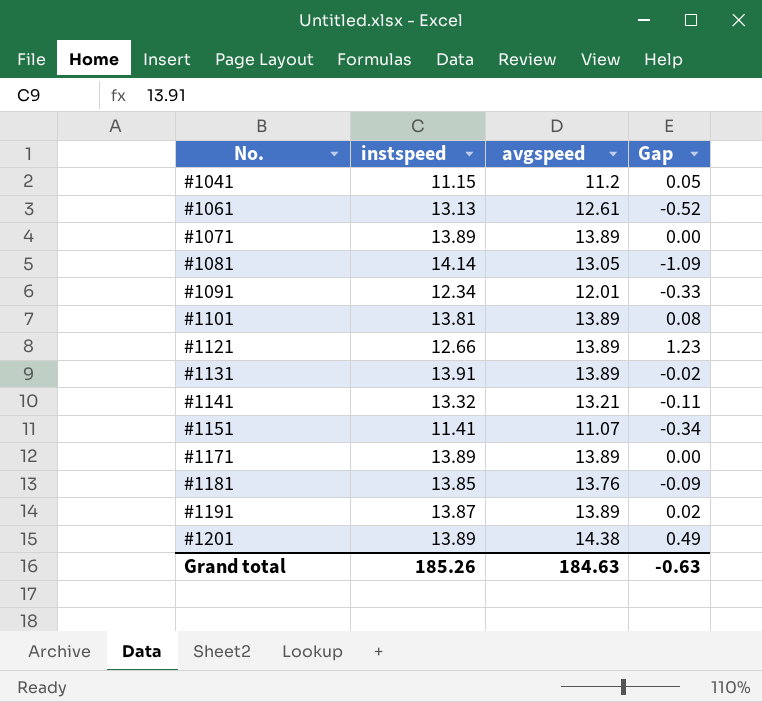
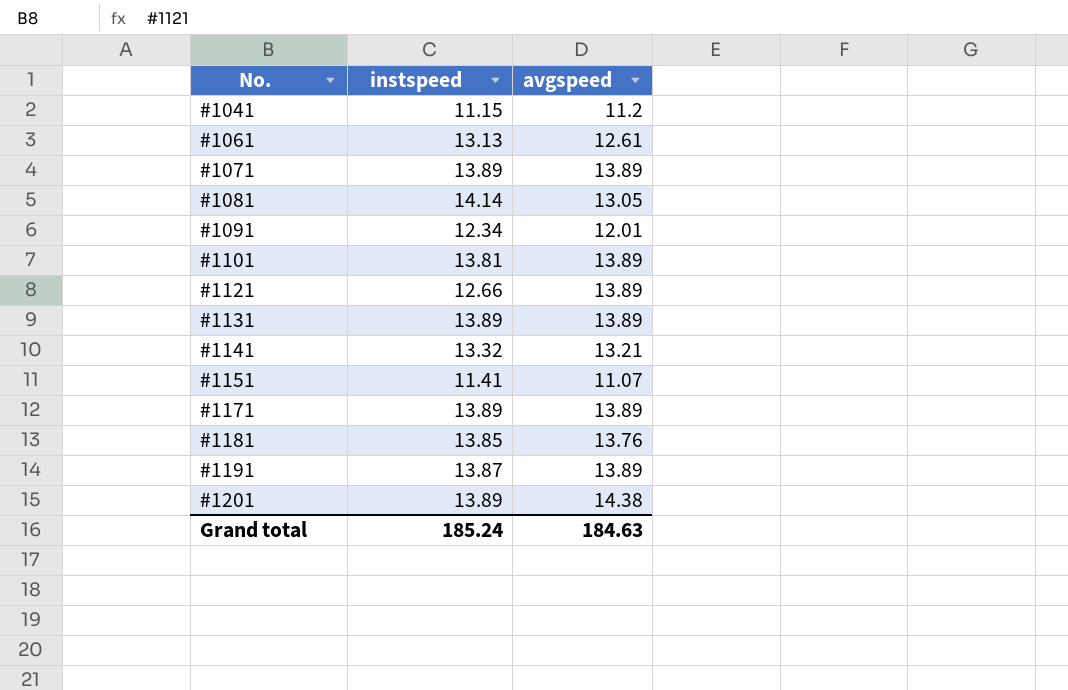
column Gap | formula: [avgspeed] - [instspeed] -> none
#1131 | instspeed: 13.91 -> 13.89
Grand total | instspeed: 185.26 -> 185.24

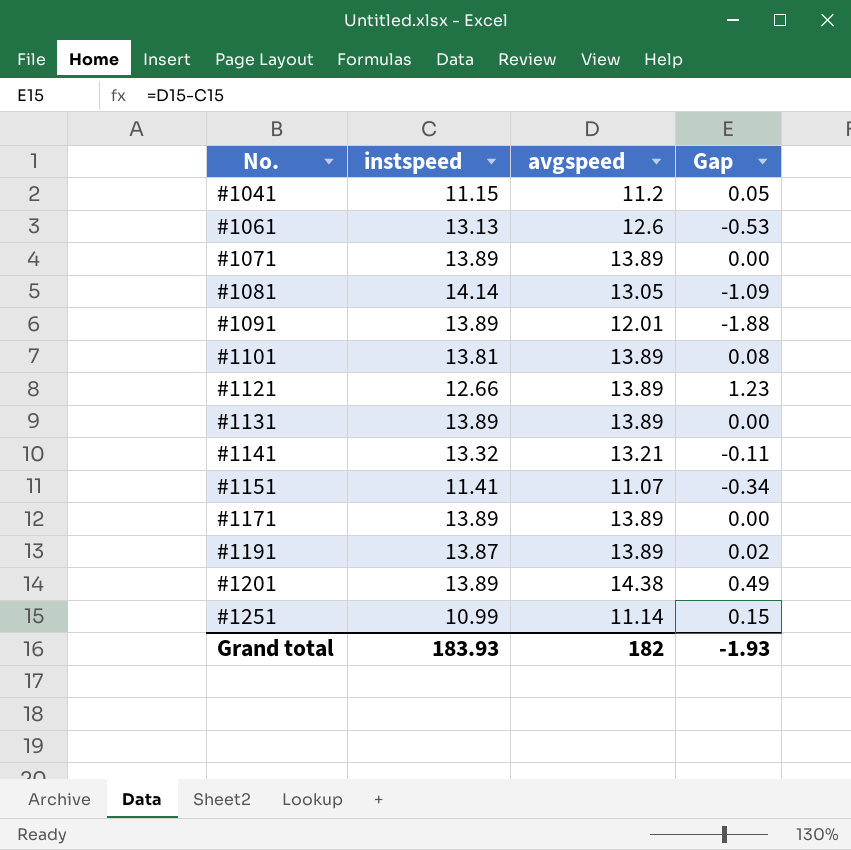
column Gap | formula: none -> [avgspeed] - [instspeed]
row #1181: 13.85 | 13.76 -> none
#1061 | avgspeed: 12.61 -> 12.6
#1091 | instspeed: 12.34 -> 13.89
row #1251: none -> 10.99 | 11.14 | 0.15
Grand total | instspeed: 185.24 -> 183.93
Grand total | avgspeed: 184.63 -> 182

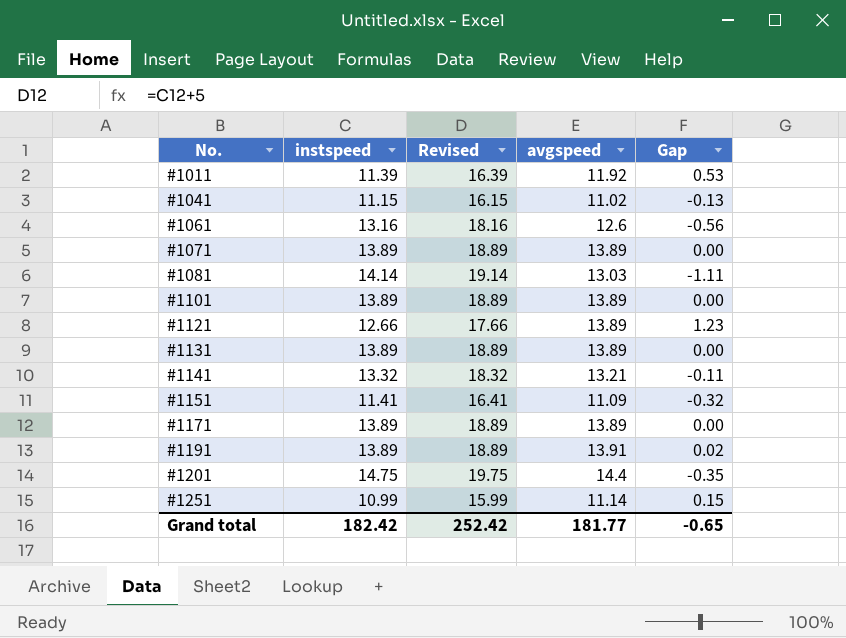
column Revised | formula: none -> [instspeed] + 5
row #1091: 13.89 | 12.01 | -1.88 -> none
row #1011: none -> 11.39 | 16.39 | 11.92 | 0.53
#1041 | avgspeed: 11.2 -> 11.02
#1041 | Gap: 0.05 -> -0.13
#1061 | instspeed: 13.13 -> 13.16
#1061 | Gap: -0.53 -> -0.56
#1081 | avgspeed: 13.05 -> 13.03
#1081 | Gap: -1.09 -> -1.11
#1101 | instspeed: 13.81 -> 13.89
#1101 | Gap: 0.08 -> 0.00
#1151 | avgspeed: 11.07 -> 11.09
#1151 | Gap: -0.34 -> -0.32
#1191 | instspeed: 13.87 -> 13.89
#1191 | avgspeed: 13.89 -> 13.91
#1201 | instspeed: 13.89 -> 14.75
#1201 | avgspeed: 14.38 -> 14.4
#1201 | Gap: 0.49 -> -0.35
Grand total | instspeed: 183.93 -> 182.42
Grand total | avgspeed: 182 -> 181.77
Grand total | Gap: -1.93 -> -0.65

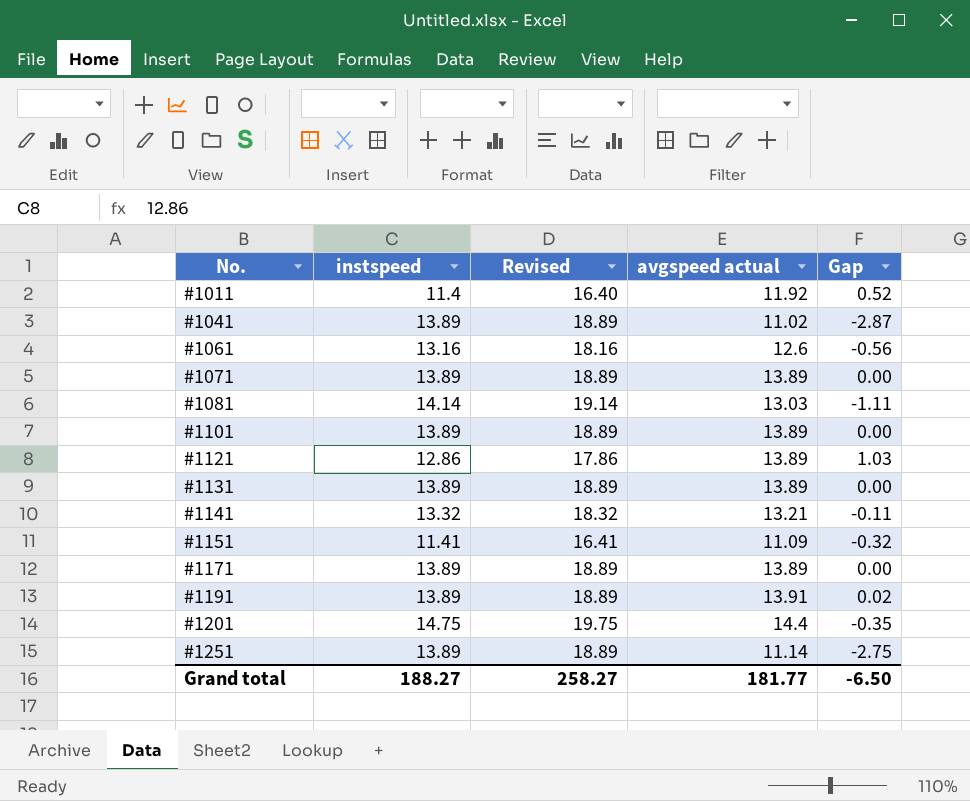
column name: avgspeed -> avgspeed actual
#1011 | instspeed: 11.39 -> 11.4
#1011 | Revised: 16.39 -> 16.40
#1011 | Gap: 0.53 -> 0.52
#1041 | instspeed: 11.15 -> 13.89
#1041 | Revised: 16.15 -> 18.89
#1041 | Gap: -0.13 -> -2.87
#1121 | instspeed: 12.66 -> 12.86
#1121 | Revised: 17.66 -> 17.86
#1121 | Gap: 1.23 -> 1.03
#1251 | instspeed: 10.99 -> 13.89
#1251 | Revised: 15.99 -> 18.89
#1251 | Gap: 0.15 -> -2.75
Grand total | instspeed: 182.42 -> 188.27
Grand total | Revised: 252.42 -> 258.27
Grand total | Gap: -0.65 -> -6.50

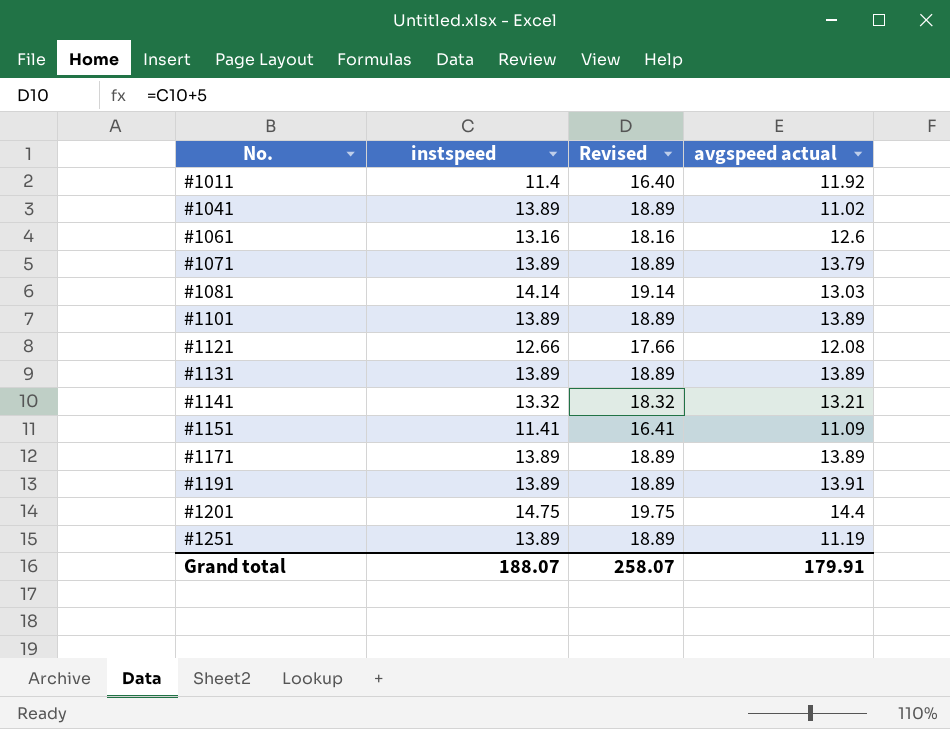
column Gap | formula: [avgspeed actual] - [instspeed] -> none
#1071 | avgspeed actual: 13.89 -> 13.79
#1121 | instspeed: 12.86 -> 12.66
#1121 | Revised: 17.86 -> 17.66
#1121 | avgspeed actual: 13.89 -> 12.08
#1251 | avgspeed actual: 11.14 -> 11.19
Grand total | instspeed: 188.27 -> 188.07
Grand total | Revised: 258.27 -> 258.07
Grand total | avgspeed actual: 181.77 -> 179.91

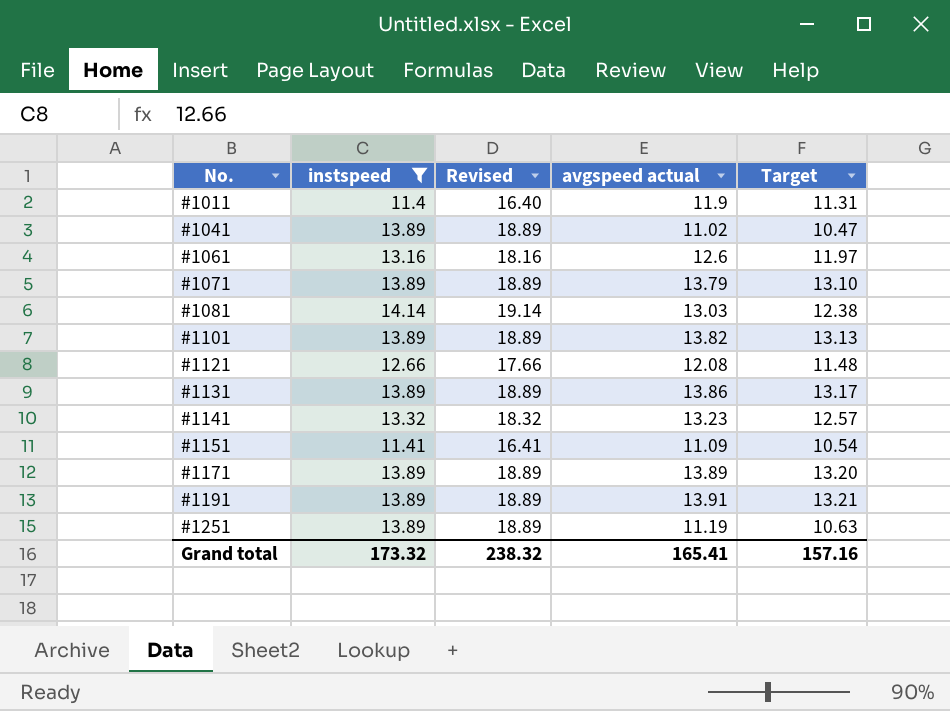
filter: none -> instspeed != 14.75
column Target | formula: none -> [avgspeed actual] * 0.95
#1011 | avgspeed actual: 11.92 -> 11.9
#1101 | avgspeed actual: 13.89 -> 13.82
#1131 | avgspeed actual: 13.89 -> 13.86
#1141 | avgspeed actual: 13.21 -> 13.23
Grand total | instspeed: 188.07 -> 173.32
Grand total | Revised: 258.07 -> 238.32
Grand total | avgspeed actual: 179.91 -> 165.41

